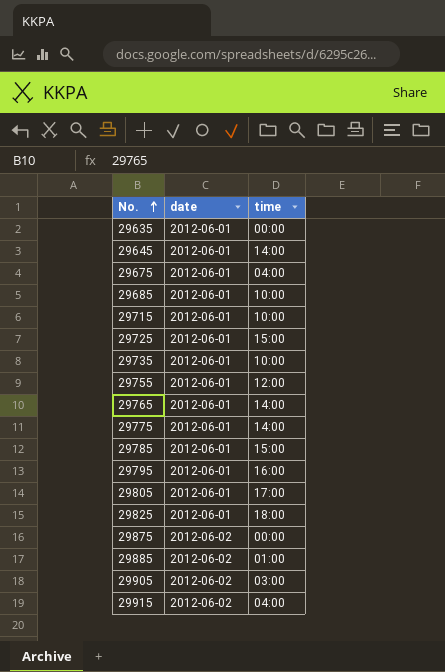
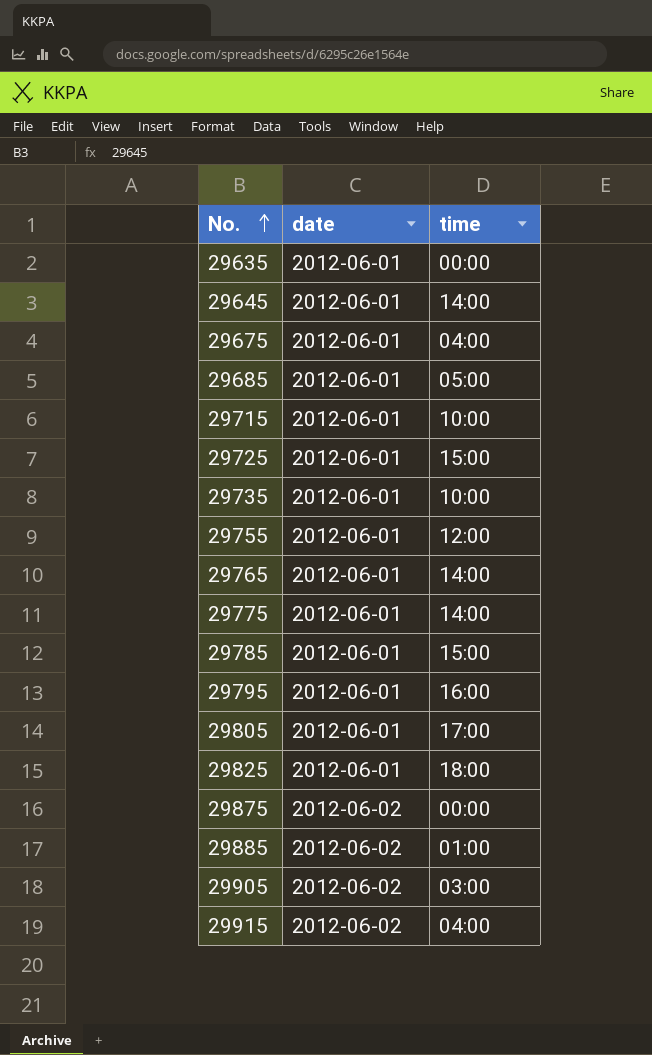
29685 | time: 10:00 -> 05:00

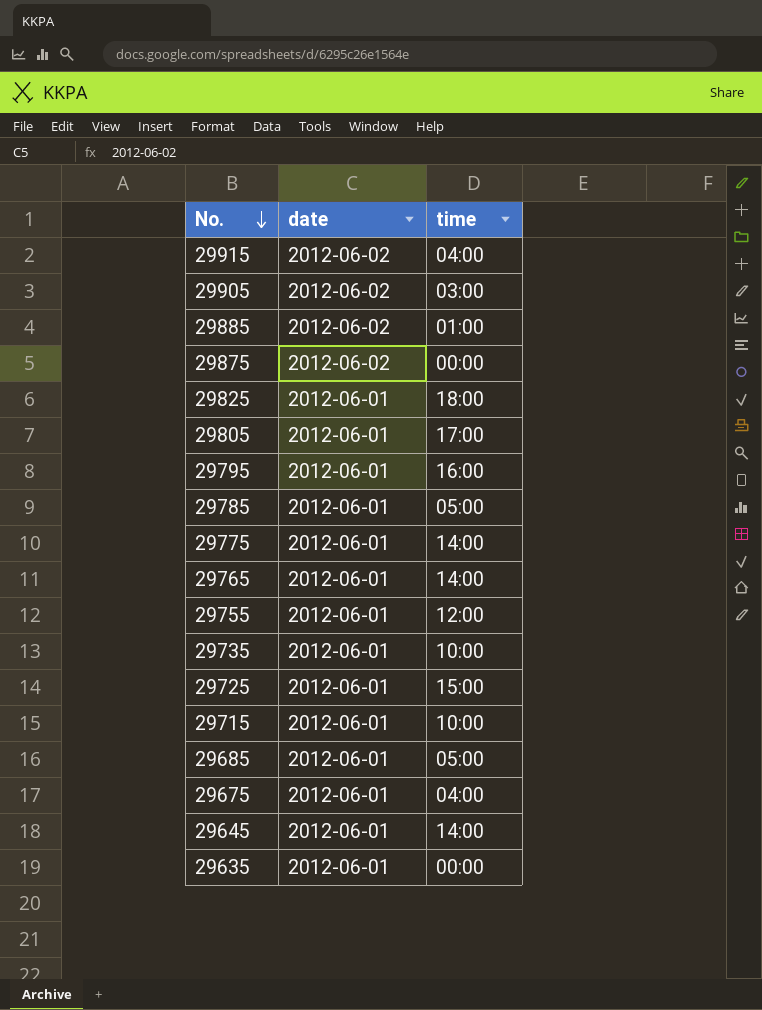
row order: No. ascending -> No. descending
29785 | time: 15:00 -> 05:00

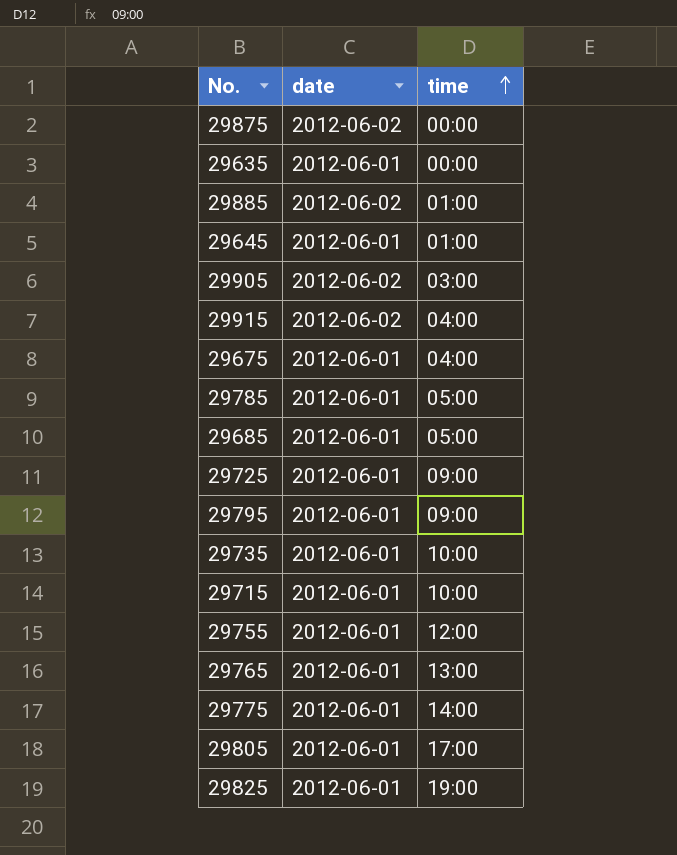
row order: No. descending -> time ascending
29645 | time: 14:00 -> 01:00
29725 | time: 15:00 -> 09:00
29795 | time: 16:00 -> 09:00
29765 | time: 14:00 -> 13:00
29825 | time: 18:00 -> 19:00

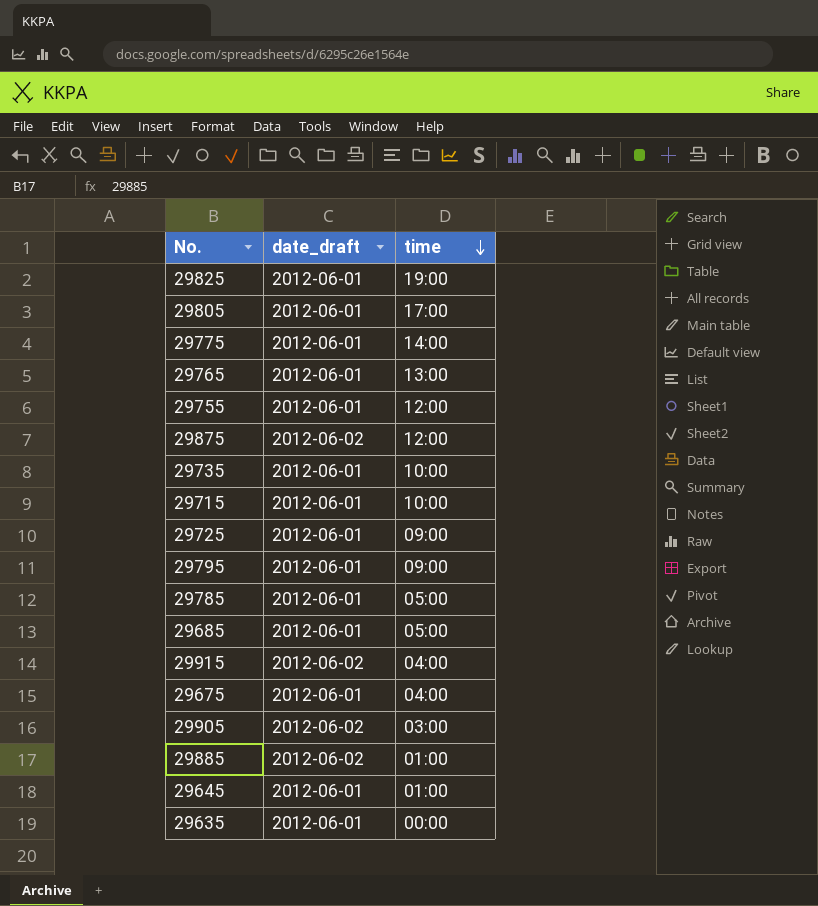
row order: time ascending -> time descending
column name: date -> date_draft
29875 | time: 00:00 -> 12:00

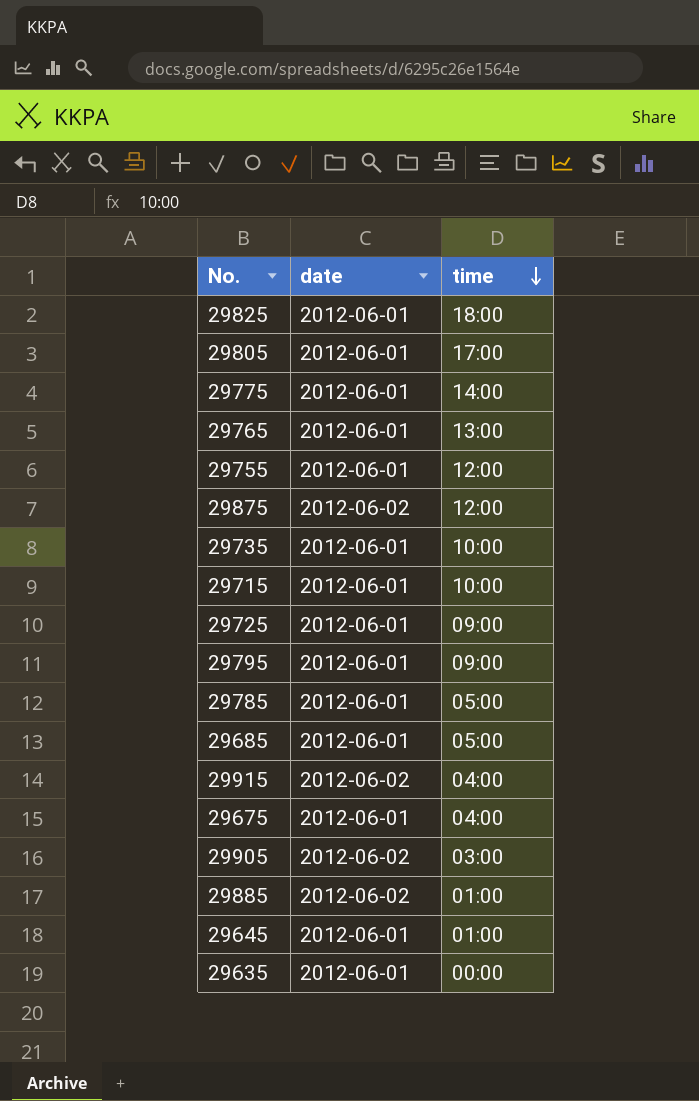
column name: date_draft -> date
29825 | time: 19:00 -> 18:00

